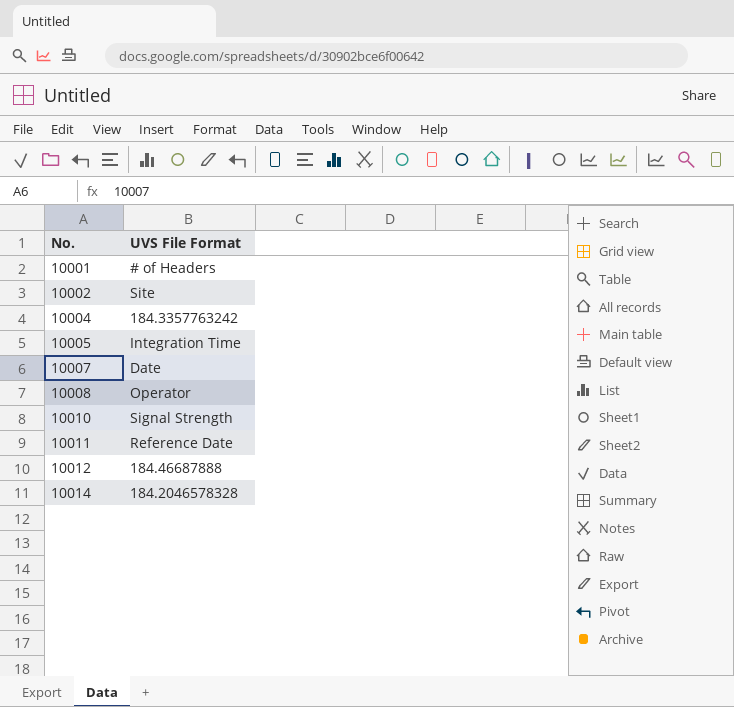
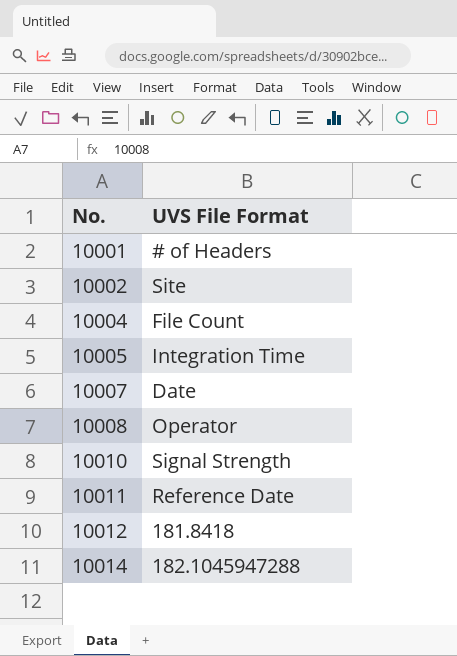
10004 | UVS File Format: 184.3357763242 -> File Count
10012 | UVS File Format: 184.46687888 -> 181.8418
10014 | UVS File Format: 184.2046578328 -> 182.1045947288

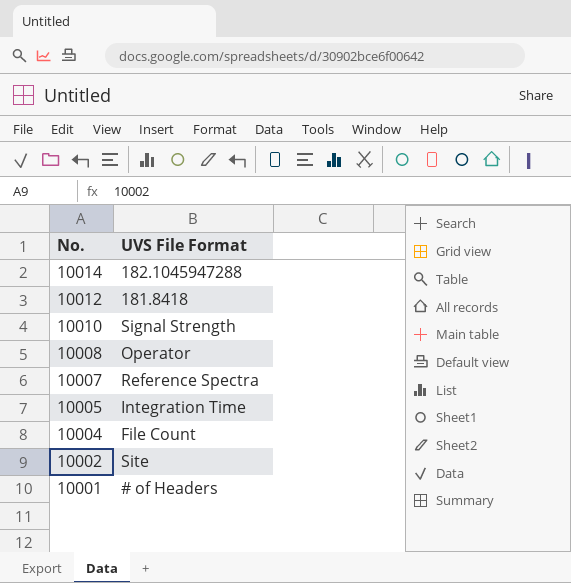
row order: No. ascending -> No. descending
row 10011: Reference Date -> none
10007 | UVS File Format: Date -> Reference Spectra

